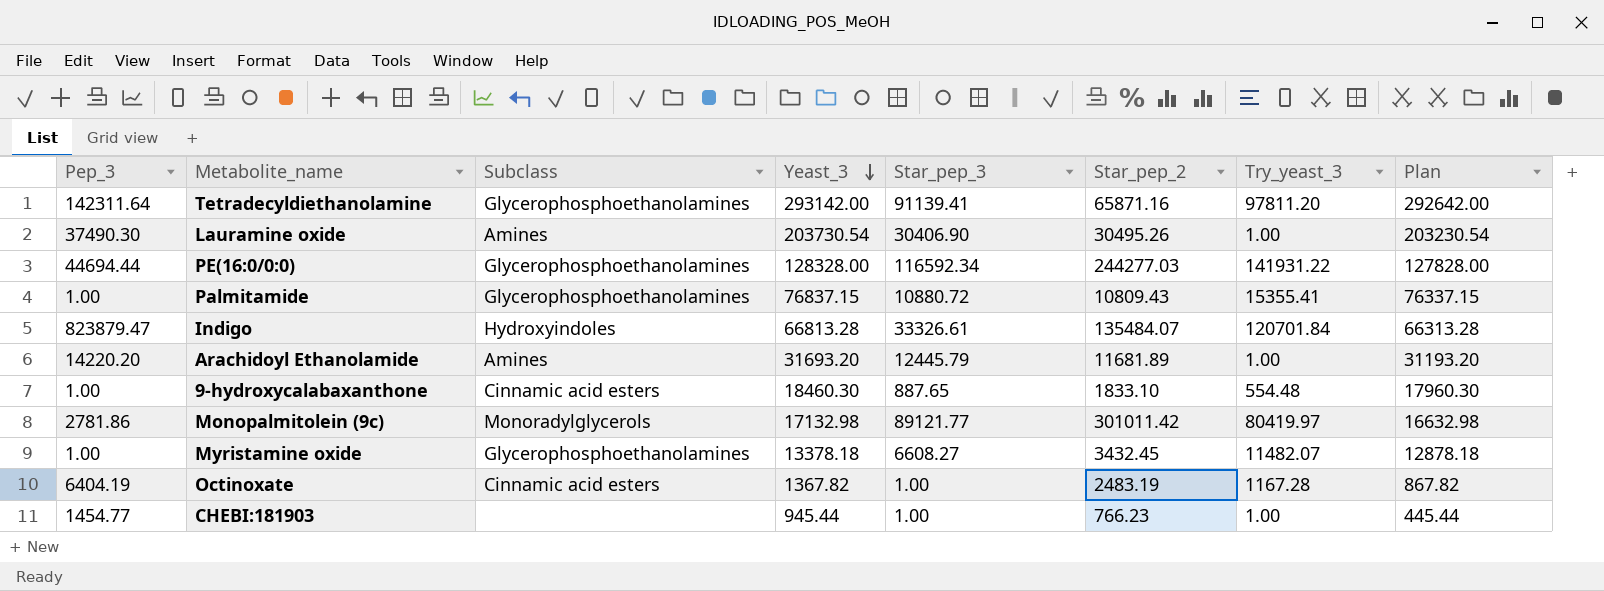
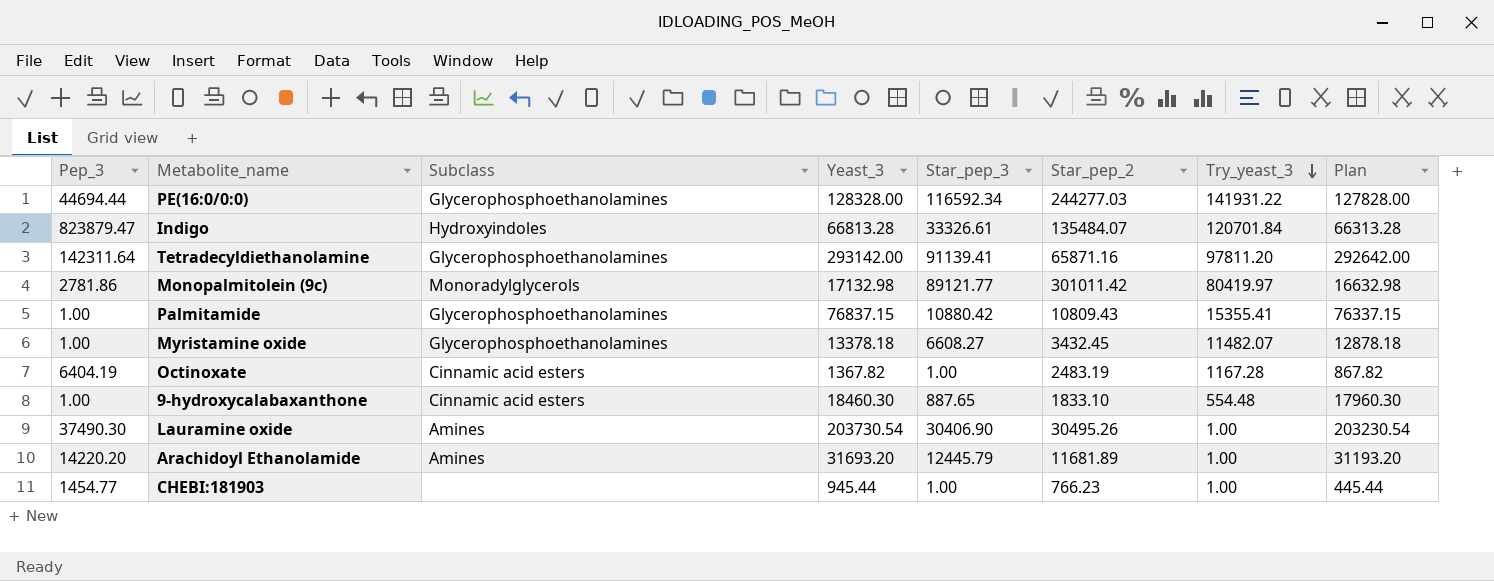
row order: Yeast_3 descending -> Try_yeast_3 descending
Palmitamide | Star_pep_3: 10880.72 -> 10880.42

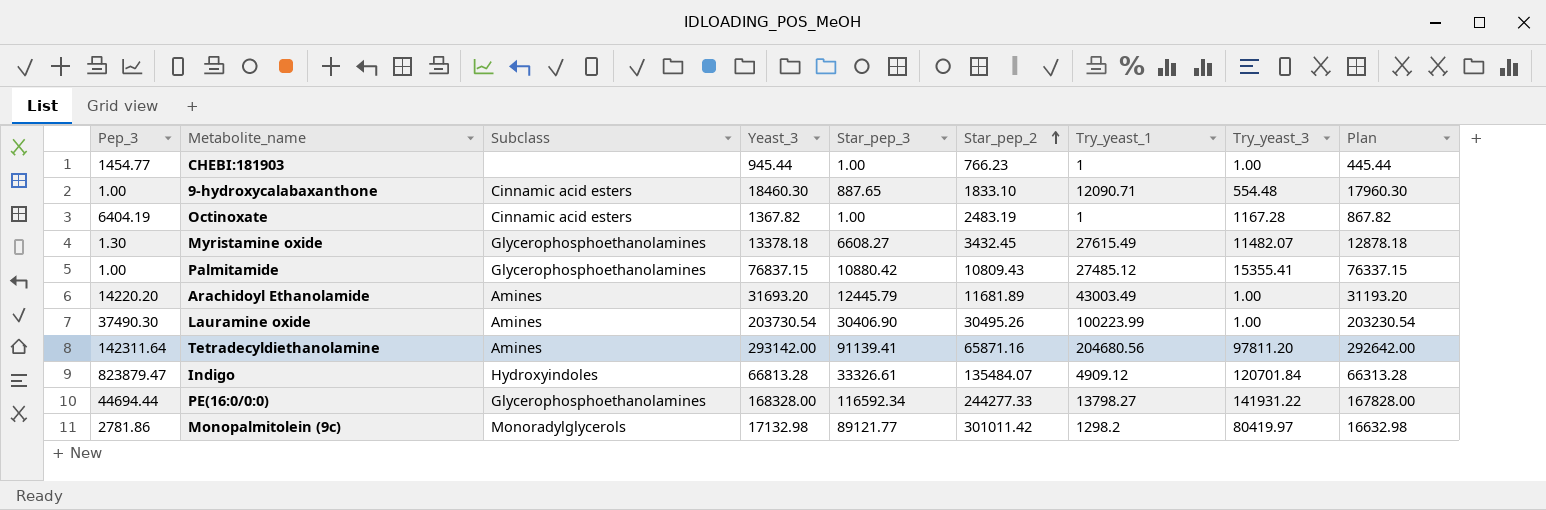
row order: Try_yeast_3 descending -> Star_pep_2 ascending
column Try_yeast_1 | position: none -> 7
Myristamine oxide | Pep_3: 1.00 -> 1.30
Tetradecyldiethanolamine | Subclass: Glycerophosphoethanolamines -> Amines
PE(16:0/0:0) | Yeast_3: 128328.00 -> 168328.00
PE(16:0/0:0) | Star_pep_2: 244277.03 -> 244277.33
PE(16:0/0:0) | Plan: 127828.00 -> 167828.00

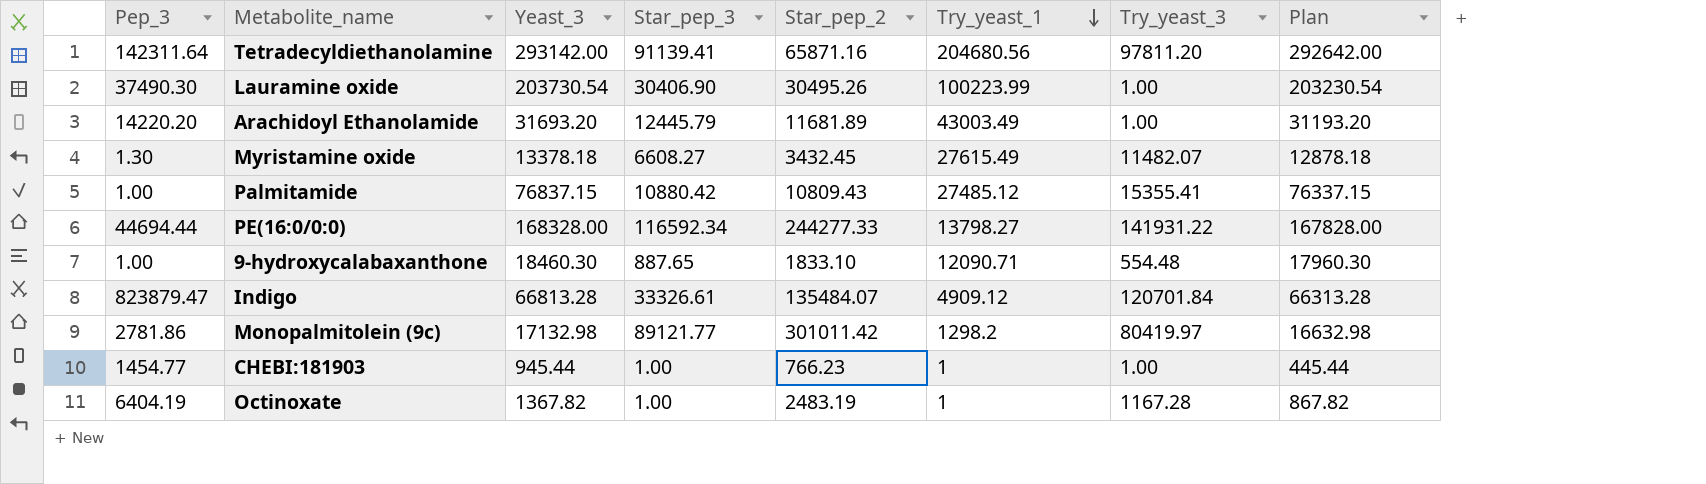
row order: Star_pep_2 ascending -> Try_yeast_1 descending
column Subclass | position: 3 -> none

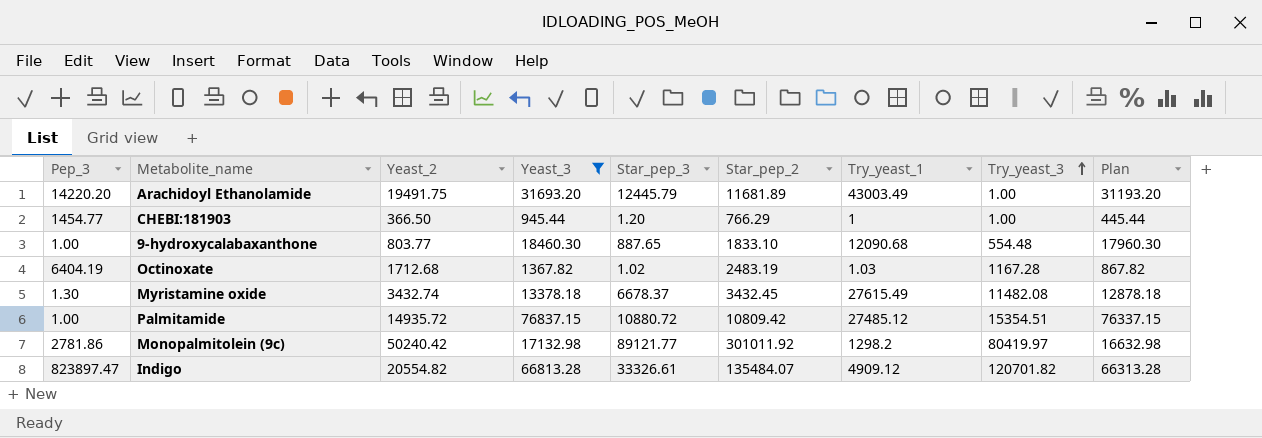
filter: none -> Yeast_3 <= 76837.15
row order: Try_yeast_1 descending -> Try_yeast_3 ascending
column Yeast_2 | position: none -> 3
CHEBI:181903 | Star_pep_3: 1.00 -> 1.20
CHEBI:181903 | Star_pep_2: 766.23 -> 766.29
9-hydroxycalabaxanthone | Try_yeast_1: 12090.71 -> 12090.68
Octinoxate | Star_pep_3: 1.00 -> 1.02
Octinoxate | Try_yeast_1: 1 -> 1.03
Myristamine oxide | Star_pep_3: 6608.27 -> 6678.37
Myristamine oxide | Try_yeast_3: 11482.07 -> 11482.08
Palmitamide | Star_pep_3: 10880.42 -> 10880.72
Palmitamide | Star_pep_2: 10809.43 -> 10809.42
Palmitamide | Try_yeast_3: 15355.41 -> 15354.51
Monopalmitolein (9c) | Star_pep_2: 301011.42 -> 301011.92
Indigo | Pep_3: 823879.47 -> 823897.47
Indigo | Try_yeast_3: 120701.84 -> 120701.82

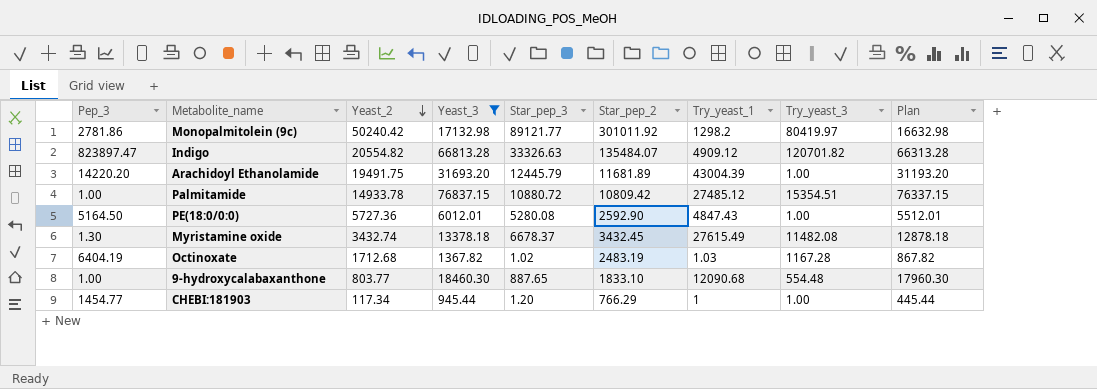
row order: Try_yeast_3 ascending -> Yeast_2 descending
Indigo | Star_pep_3: 33326.61 -> 33326.63
Arachidoyl Ethanolamide | Try_yeast_1: 43003.49 -> 43004.39
Palmitamide | Yeast_2: 14935.72 -> 14933.78
row PE(18:0/0:0): none -> 5164.50 | 5727.36 | 6012.01 | 5280.08 | 2592.90 | 4847.43 | 1.00 | 5512.01
CHEBI:181903 | Yeast_2: 366.50 -> 117.34

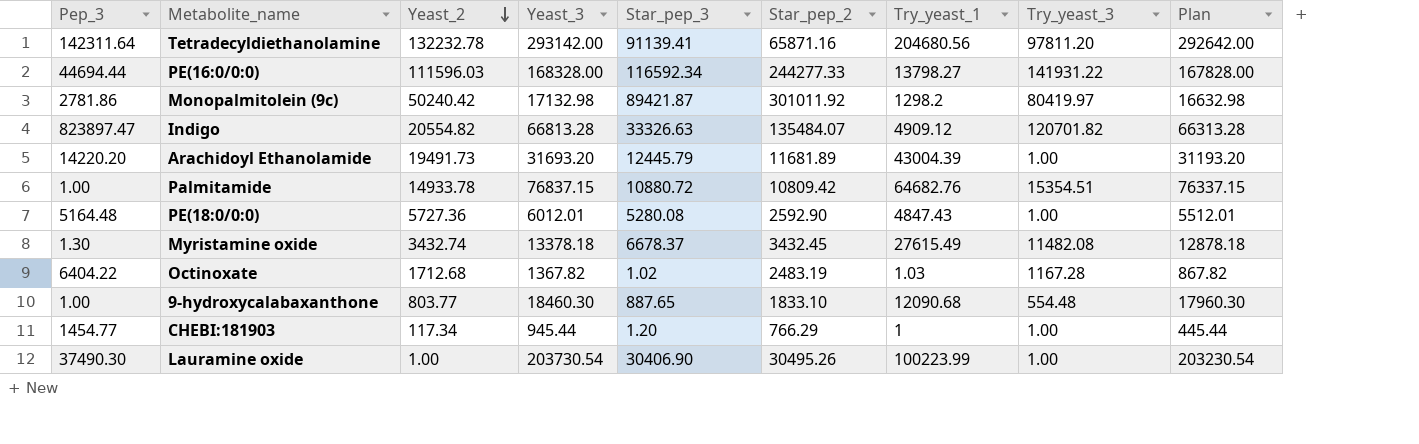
filter: Yeast_3 <= 76837.15 -> none
Monopalmitolein (9c) | Star_pep_3: 89121.77 -> 89421.87
Arachidoyl Ethanolamide | Yeast_2: 19491.75 -> 19491.73
Palmitamide | Try_yeast_1: 27485.12 -> 64682.76
PE(18:0/0:0) | Pep_3: 5164.50 -> 5164.48
Octinoxate | Pep_3: 6404.19 -> 6404.22

